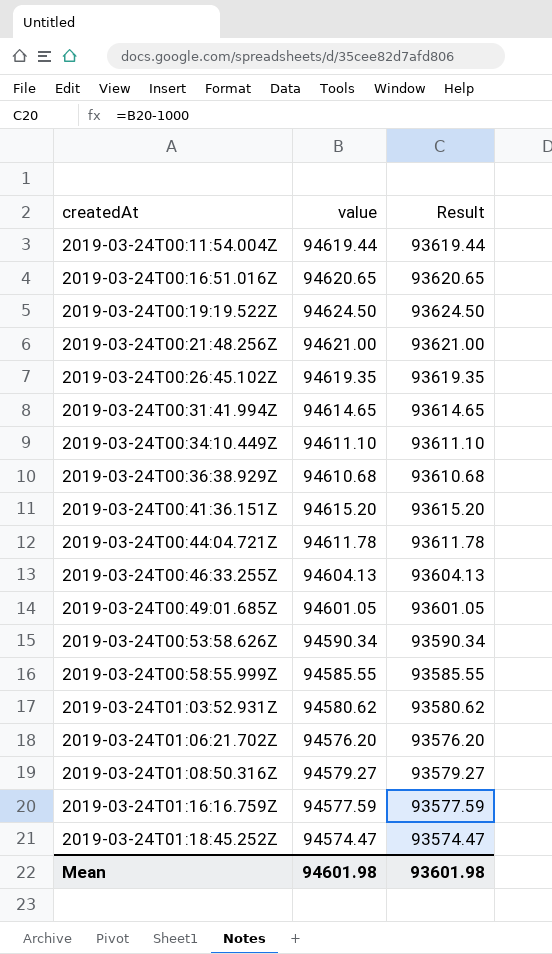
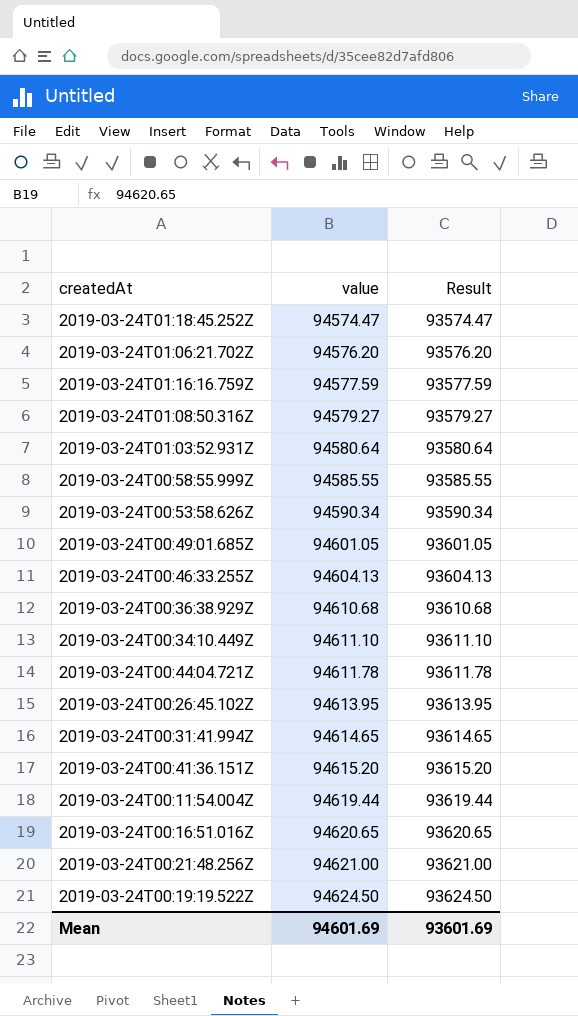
row order: createdAt ascending -> value ascending
2019-03-24T01:03:52.931Z | value: 94580.62 -> 94580.64
2019-03-24T01:03:52.931Z | Result: 93580.62 -> 93580.64
2019-03-24T00:26:45.102Z | value: 94619.35 -> 94613.95
2019-03-24T00:26:45.102Z | Result: 93619.35 -> 93613.95
Mean | value: 94601.98 -> 94601.69
Mean | Result: 93601.98 -> 93601.69

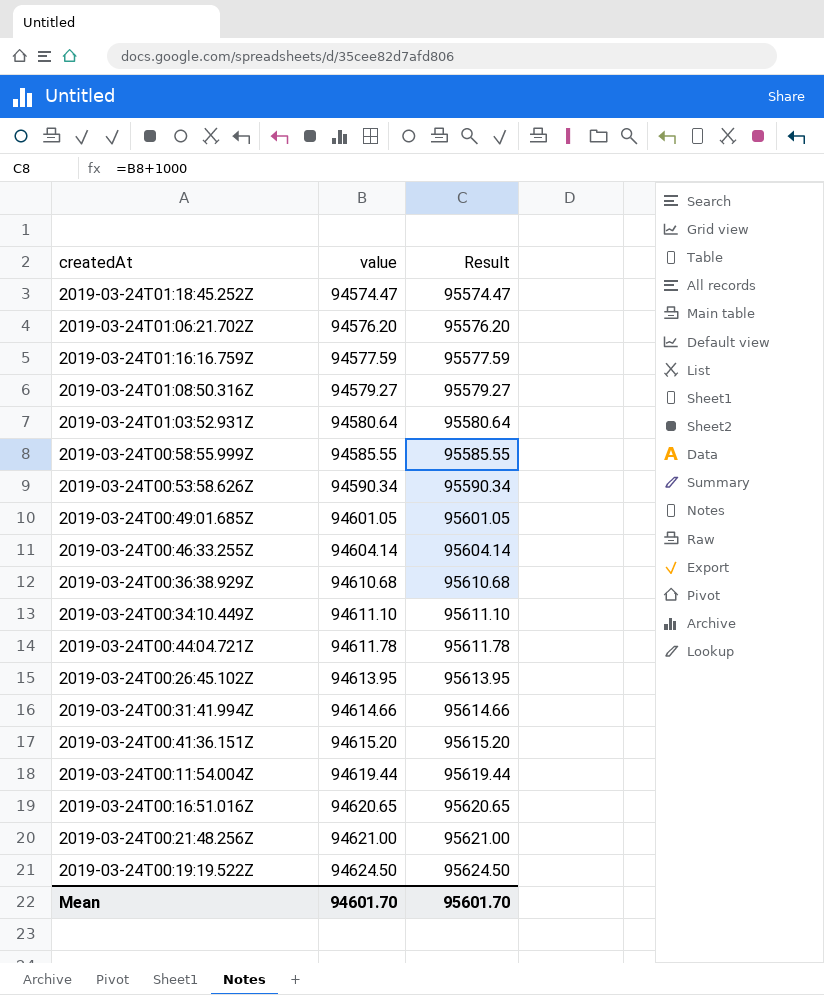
column Result | formula: [value] - 1000 -> [value] + 1000
2019-03-24T00:46:33.255Z | value: 94604.13 -> 94604.14
2019-03-24T00:31:41.994Z | value: 94614.65 -> 94614.66
Mean | value: 94601.69 -> 94601.70
Mean | Result: 93601.69 -> 95601.70

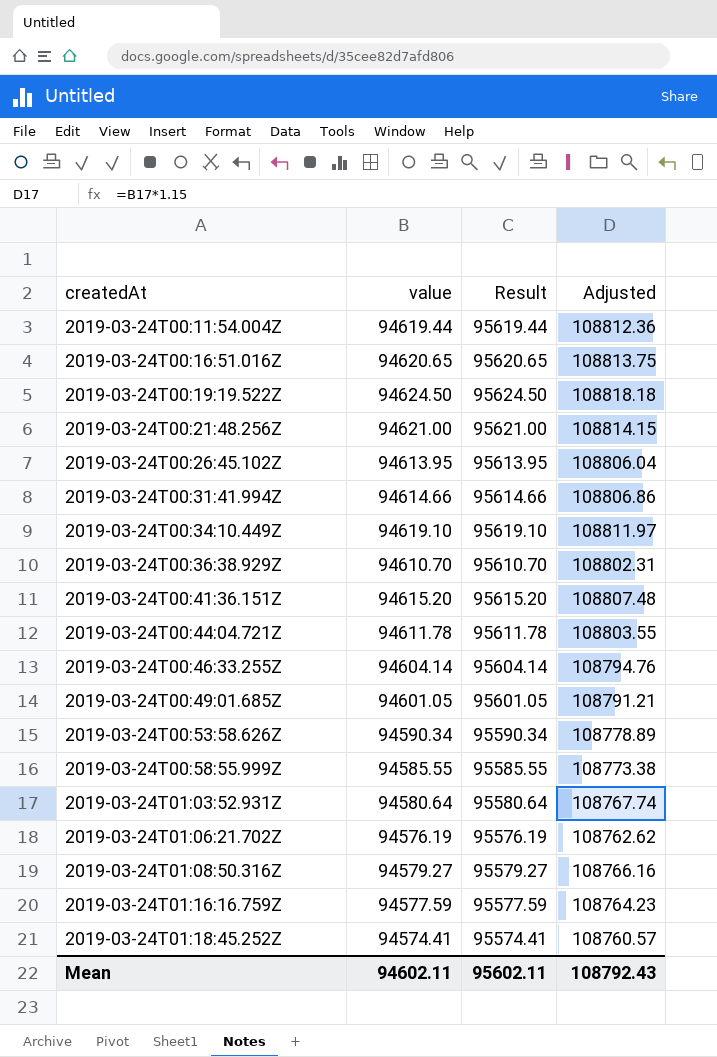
row order: value ascending -> createdAt ascending
column Adjusted | formula: none -> [value] * 1.15
2019-03-24T00:34:10.449Z | value: 94611.10 -> 94619.10
2019-03-24T00:34:10.449Z | Result: 95611.10 -> 95619.10
2019-03-24T00:36:38.929Z | value: 94610.68 -> 94610.70
2019-03-24T00:36:38.929Z | Result: 95610.68 -> 95610.70
2019-03-24T01:06:21.702Z | value: 94576.20 -> 94576.19
2019-03-24T01:06:21.702Z | Result: 95576.20 -> 95576.19
2019-03-24T01:18:45.252Z | value: 94574.47 -> 94574.41
2019-03-24T01:18:45.252Z | Result: 95574.47 -> 95574.41
Mean | value: 94601.70 -> 94602.11
Mean | Result: 95601.70 -> 95602.11

